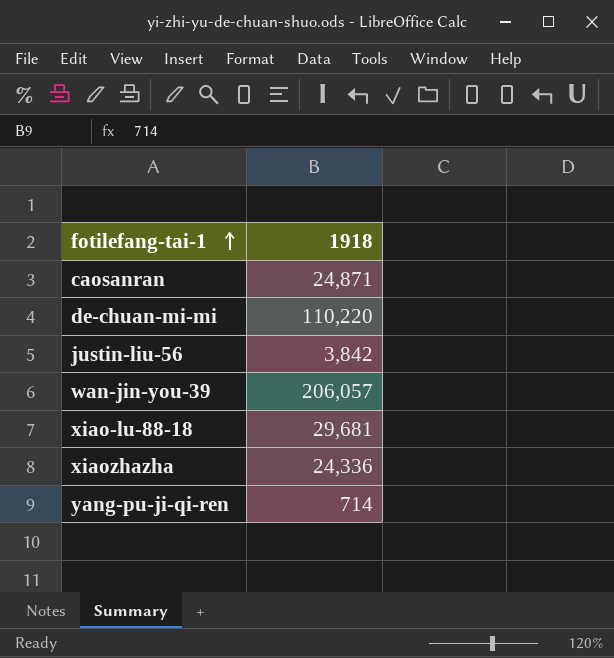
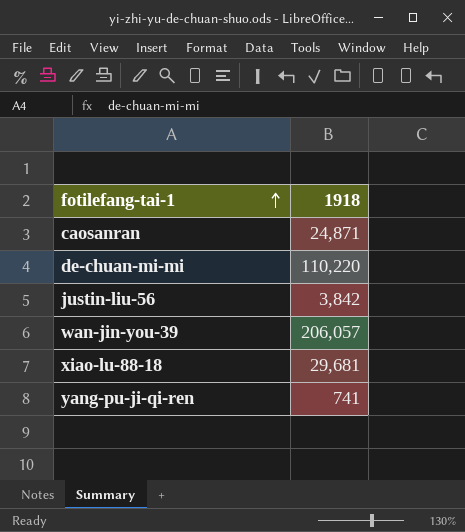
row xiaozhazha: 24,336 -> none
yang-pu-ji-qi-ren | 1918: 714 -> 741

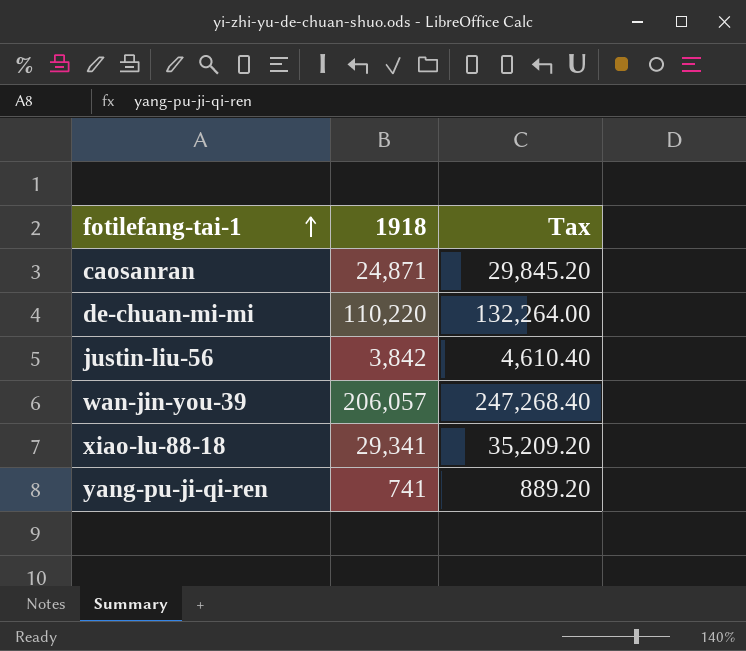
column Tax | formula: none -> [1918] * 1.2
xiao-lu-88-18 | 1918: 29,681 -> 29,341

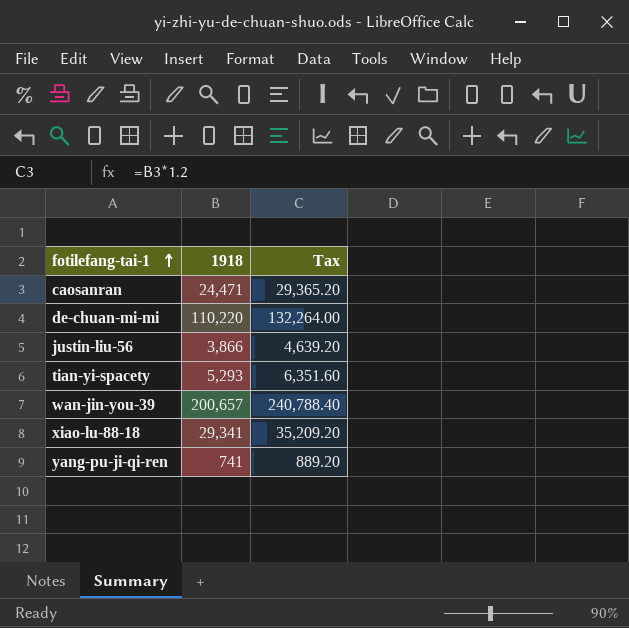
caosanran | 1918: 24,871 -> 24,471
caosanran | Tax: 29,845.20 -> 29,365.20
justin-liu-56 | 1918: 3,842 -> 3,866
justin-liu-56 | Tax: 4,610.40 -> 4,639.20
row tian-yi-spacety: none -> 5,293 | 6,351.60
wan-jin-you-39 | 1918: 206,057 -> 200,657
wan-jin-you-39 | Tax: 247,268.40 -> 240,788.40

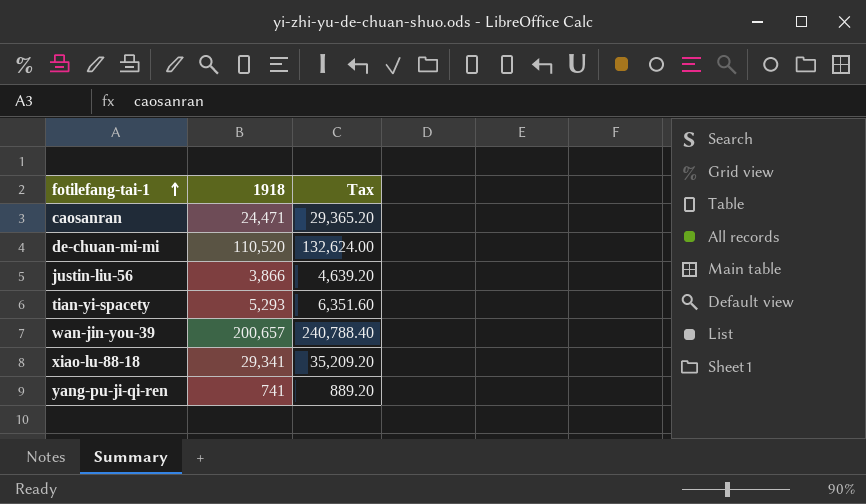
de-chuan-mi-mi | 1918: 110,220 -> 110,520
de-chuan-mi-mi | Tax: 132,264.00 -> 132,624.00

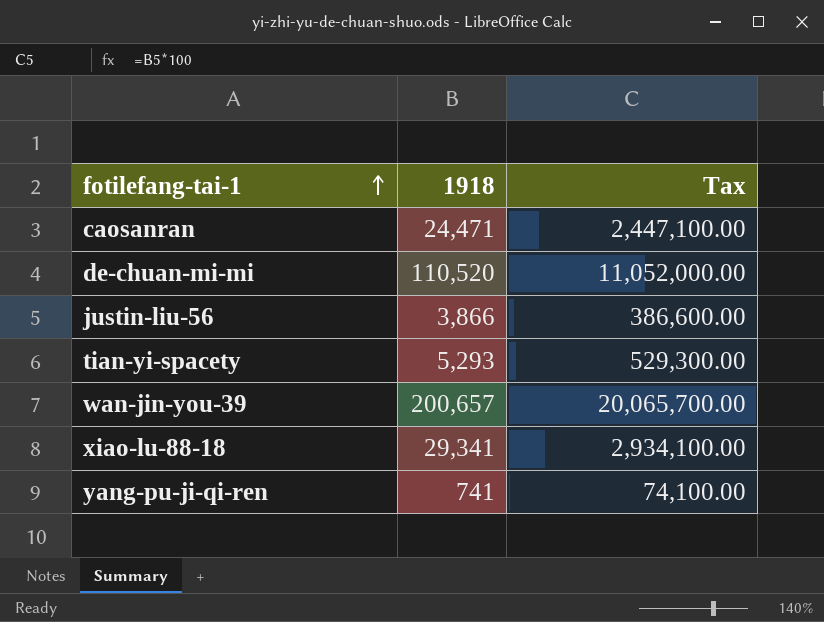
column Tax | formula: [1918] * 1.2 -> [1918] * 100

